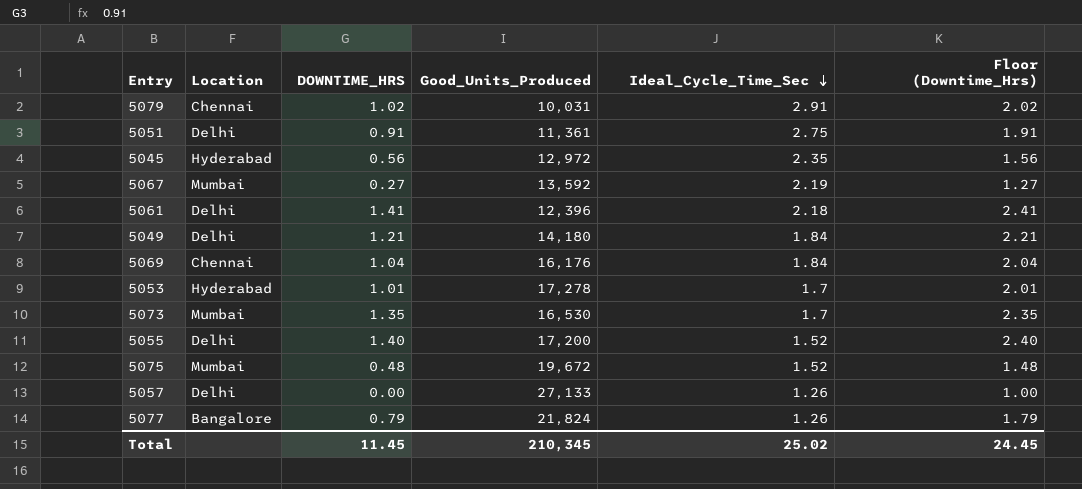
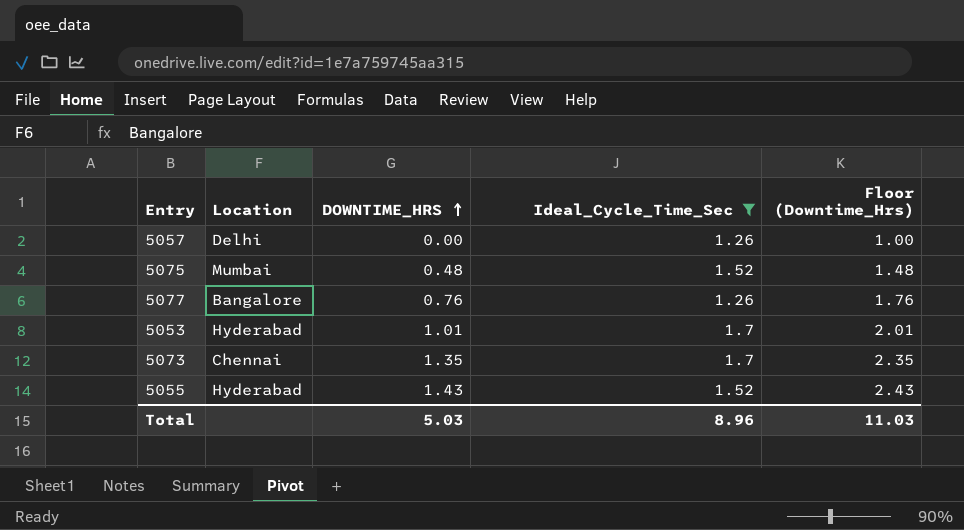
filter: none -> Ideal_Cycle_Time_Sec <= 1.7
row order: Ideal_Cycle_Time_Sec descending -> DOWNTIME_HRS ascending
column Good_Units_Produced | position: 4 -> none
5077 | DOWNTIME_HRS: 0.79 -> 0.76
5077 | Floor (Downtime_Hrs): 1.79 -> 1.76
5073 | Location: Mumbai -> Chennai
5055 | Location: Delhi -> Hyderabad
5055 | DOWNTIME_HRS: 1.40 -> 1.43
5055 | Floor (Downtime_Hrs): 2.40 -> 2.43
Total | DOWNTIME_HRS: 11.45 -> 5.03
Total | Ideal_Cycle_Time_Sec: 25.02 -> 8.96
Total | Floor (Downtime_Hrs): 24.45 -> 11.03

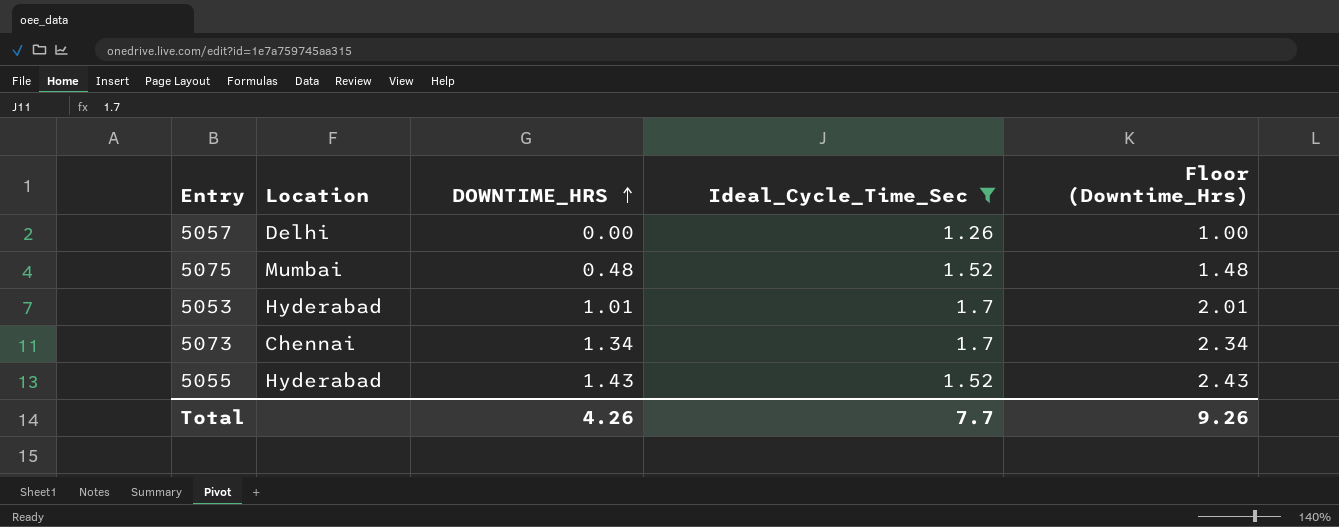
row 5077: Bangalore | 0.76 | 1.26 | 1.76 -> none
5073 | DOWNTIME_HRS: 1.35 -> 1.34
5073 | Floor (Downtime_Hrs): 2.35 -> 2.34
Total | DOWNTIME_HRS: 5.03 -> 4.26
Total | Ideal_Cycle_Time_Sec: 8.96 -> 7.7
Total | Floor (Downtime_Hrs): 11.03 -> 9.26

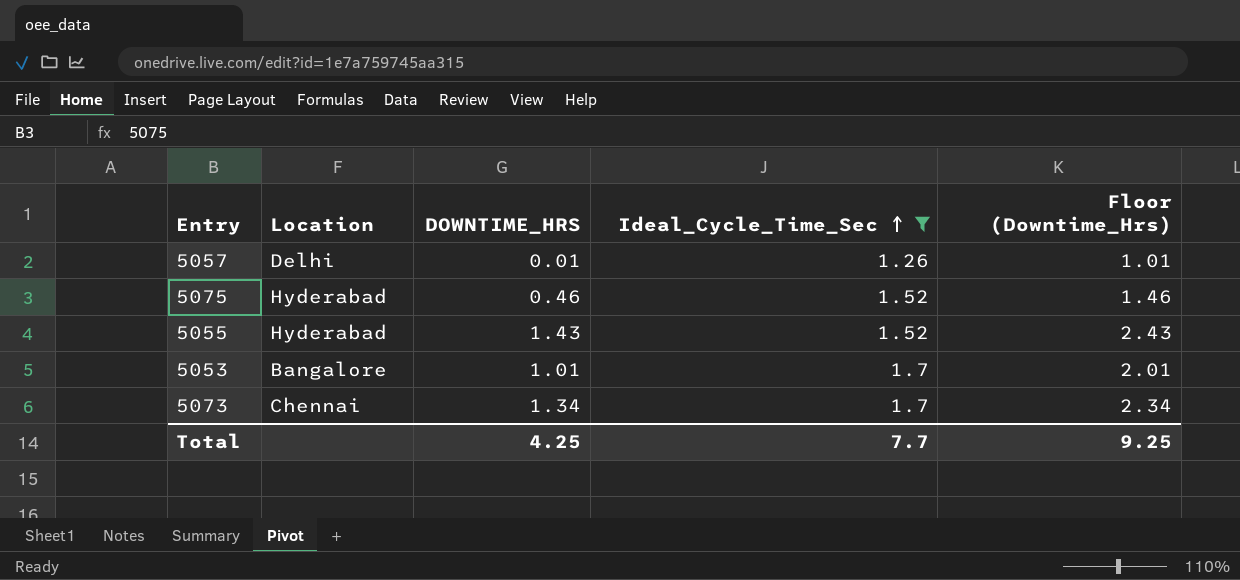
row order: DOWNTIME_HRS ascending -> Ideal_Cycle_Time_Sec ascending
5057 | DOWNTIME_HRS: 0.00 -> 0.01
5057 | Floor (Downtime_Hrs): 1.00 -> 1.01
5075 | Location: Mumbai -> Hyderabad
5075 | DOWNTIME_HRS: 0.48 -> 0.46
5075 | Floor (Downtime_Hrs): 1.48 -> 1.46
5053 | Location: Hyderabad -> Bangalore
Total | DOWNTIME_HRS: 4.26 -> 4.25
Total | Floor (Downtime_Hrs): 9.26 -> 9.25

